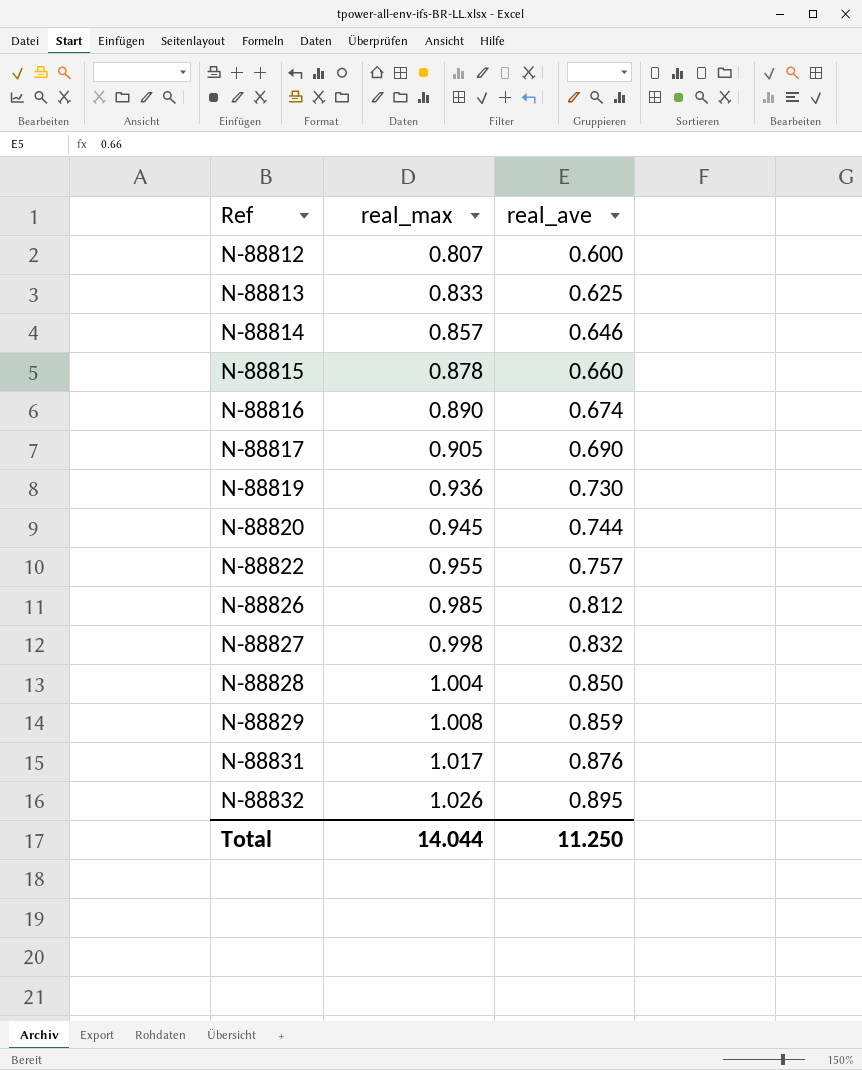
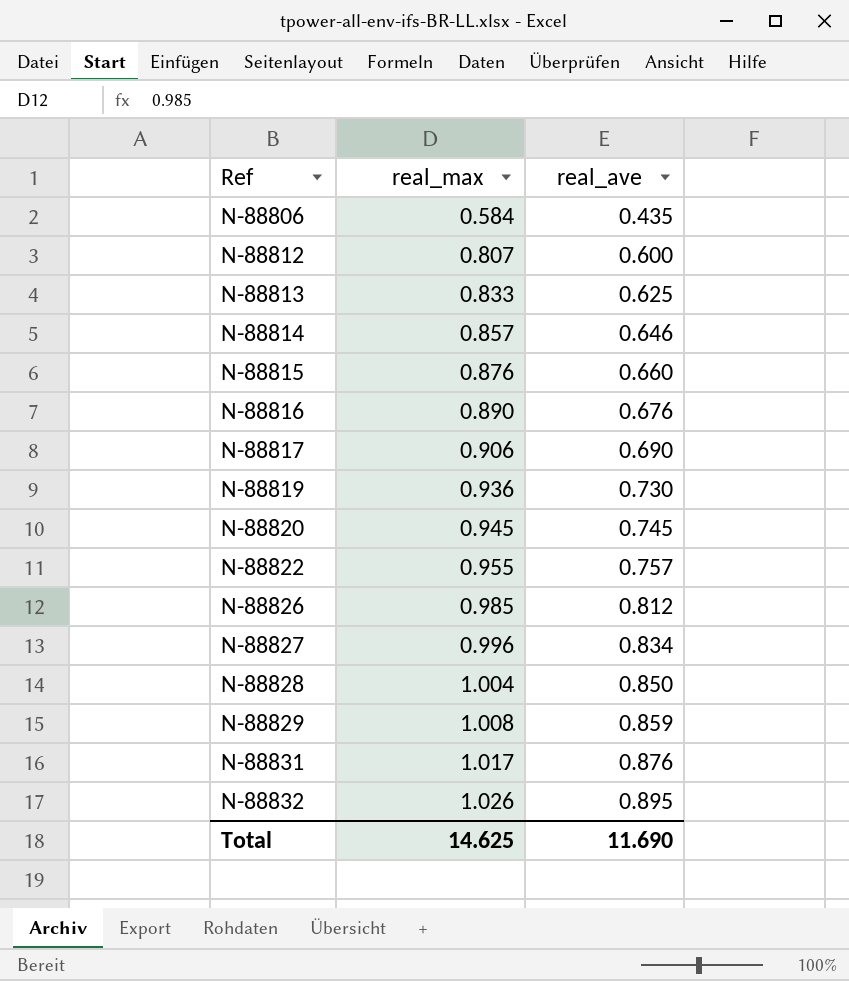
row N-88806: none -> 0.584 | 0.435
N-88815 | real_max: 0.878 -> 0.876
N-88816 | real_ave: 0.674 -> 0.676
N-88817 | real_max: 0.905 -> 0.906
N-88820 | real_ave: 0.744 -> 0.745
N-88827 | real_max: 0.998 -> 0.996
N-88827 | real_ave: 0.832 -> 0.834
Total | real_max: 14.044 -> 14.625
Total | real_ave: 11.250 -> 11.690

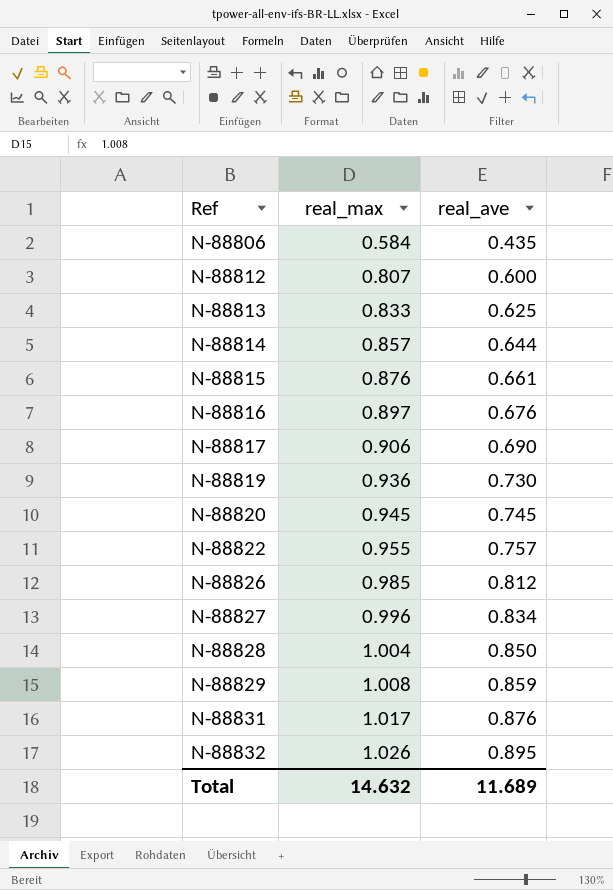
N-88814 | real_ave: 0.646 -> 0.644
N-88815 | real_ave: 0.660 -> 0.661
N-88816 | real_max: 0.890 -> 0.897
Total | real_max: 14.625 -> 14.632
Total | real_ave: 11.690 -> 11.689

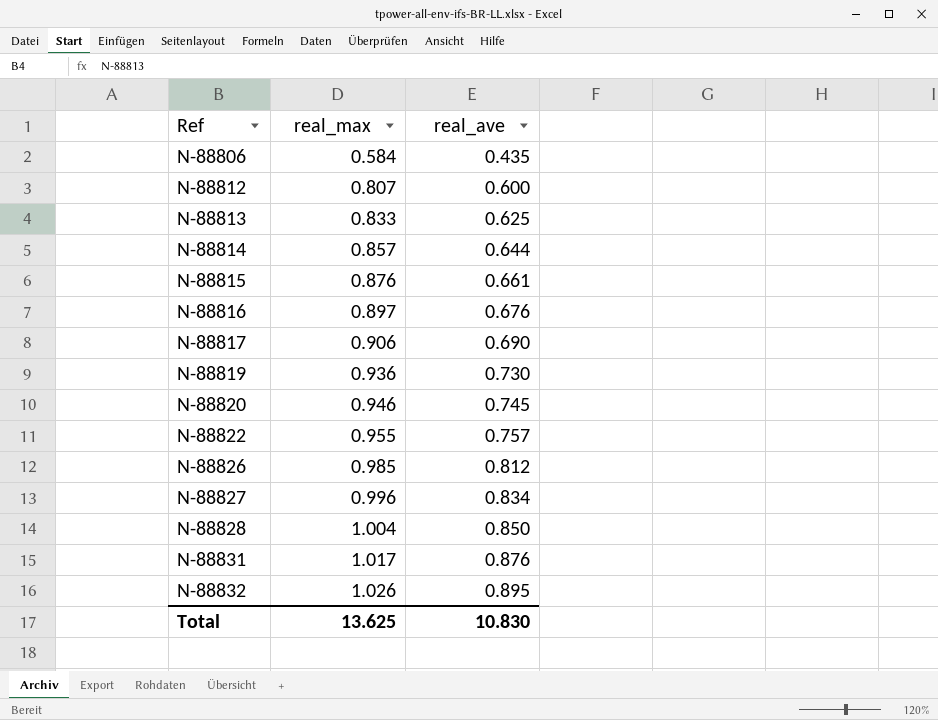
row N-88829: 1.008 | 0.859 -> none
N-88820 | real_max: 0.945 -> 0.946
Total | real_max: 14.632 -> 13.625
Total | real_ave: 11.689 -> 10.830

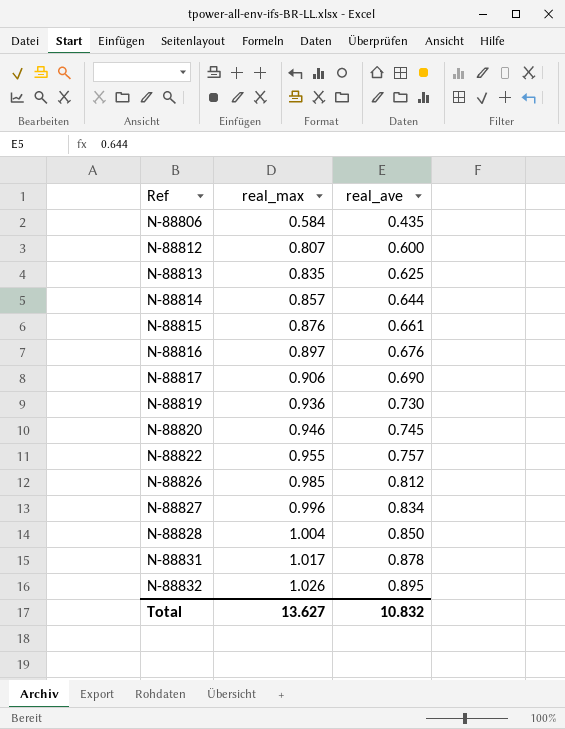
N-88813 | real_max: 0.833 -> 0.835
N-88831 | real_ave: 0.876 -> 0.878
Total | real_max: 13.625 -> 13.627
Total | real_ave: 10.830 -> 10.832

